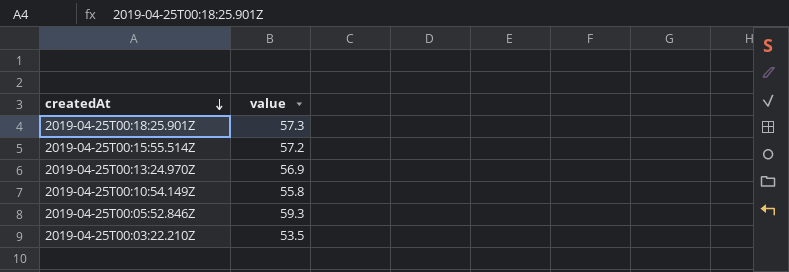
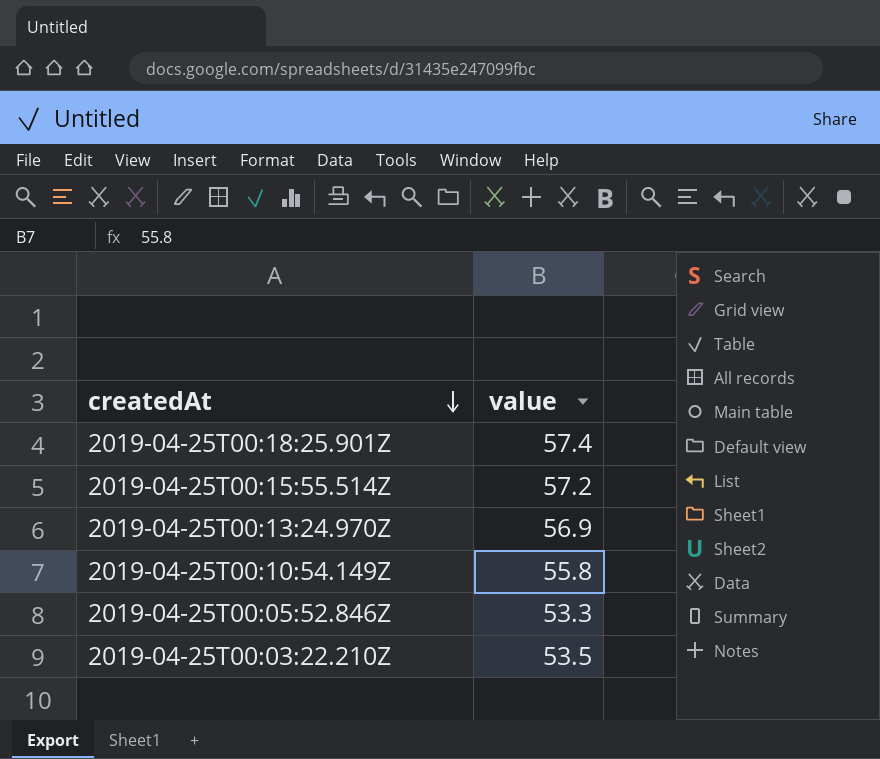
2019-04-25T00:18:25.901Z | value: 57.3 -> 57.4
2019-04-25T00:05:52.846Z | value: 59.3 -> 53.3

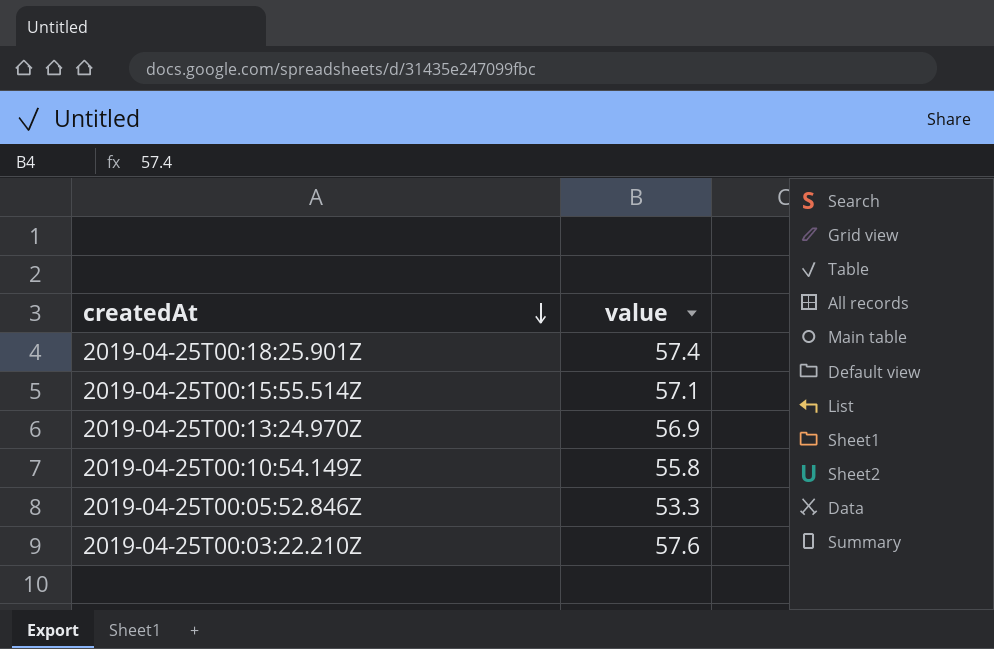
2019-04-25T00:15:55.514Z | value: 57.2 -> 57.1
2019-04-25T00:03:22.210Z | value: 53.5 -> 57.6

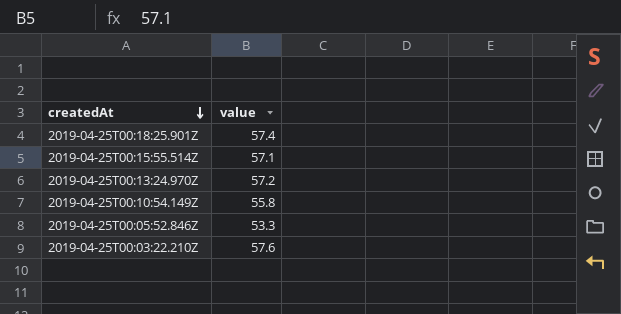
2019-04-25T00:13:24.970Z | value: 56.9 -> 57.2

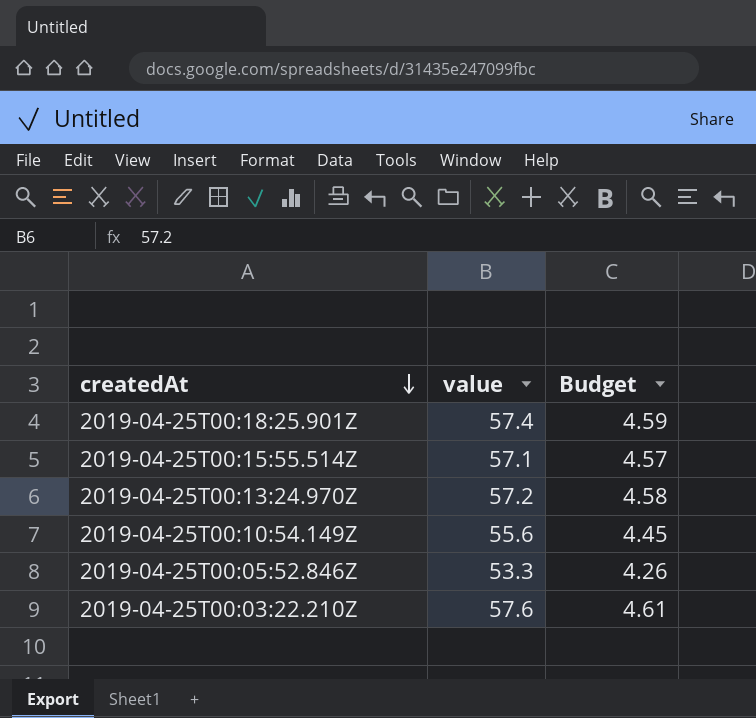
column Budget | formula: none -> [value] * 0.08
2019-04-25T00:10:54.149Z | value: 55.8 -> 55.6

